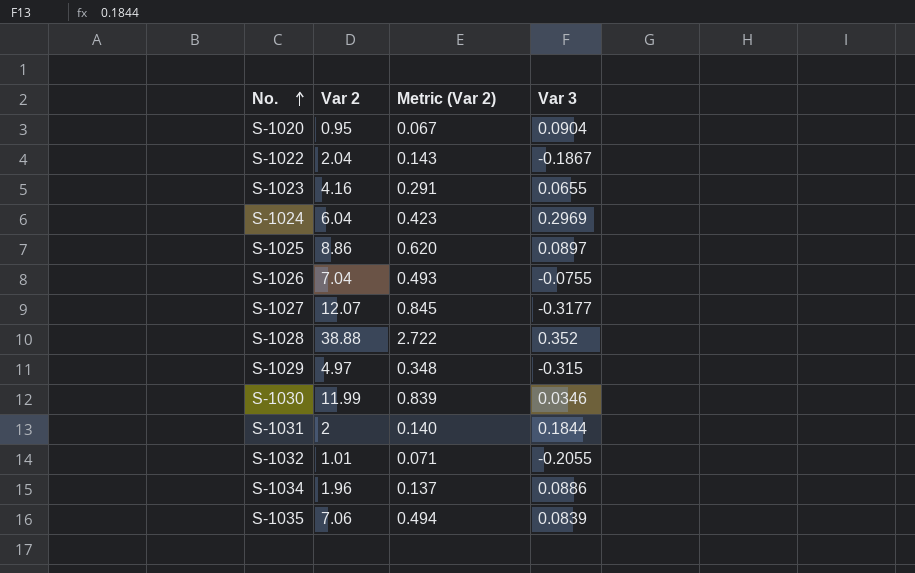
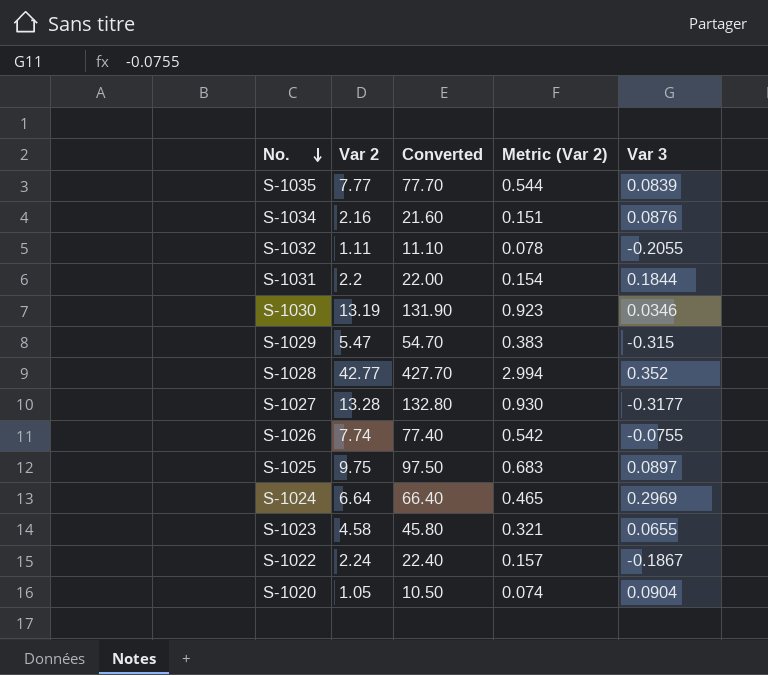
row order: No. ascending -> No. descending
column Converted | formula: none -> [Var 2] * 10
S-1035 | Var 2: 7.06 -> 7.77
S-1035 | Metric (Var 2): 0.494 -> 0.544
S-1034 | Var 2: 1.96 -> 2.16
S-1034 | Metric (Var 2): 0.137 -> 0.151
S-1034 | Var 3: 0.0886 -> 0.0876
S-1032 | Var 2: 1.01 -> 1.11
S-1032 | Metric (Var 2): 0.071 -> 0.078
S-1031 | Var 2: 2 -> 2.2
S-1031 | Metric (Var 2): 0.140 -> 0.154
S-1030 | Var 2: 11.99 -> 13.19
S-1030 | Metric (Var 2): 0.839 -> 0.923
S-1029 | Var 2: 4.97 -> 5.47
S-1029 | Metric (Var 2): 0.348 -> 0.383
S-1028 | Var 2: 38.88 -> 42.77
S-1028 | Metric (Var 2): 2.722 -> 2.994
S-1027 | Var 2: 12.07 -> 13.28
S-1027 | Metric (Var 2): 0.845 -> 0.930
S-1026 | Var 2: 7.04 -> 7.74
S-1026 | Metric (Var 2): 0.493 -> 0.542
S-1025 | Var 2: 8.86 -> 9.75
S-1025 | Metric (Var 2): 0.620 -> 0.683
S-1024 | Var 2: 6.04 -> 6.64
S-1024 | Metric (Var 2): 0.423 -> 0.465
S-1023 | Var 2: 4.16 -> 4.58
S-1023 | Metric (Var 2): 0.291 -> 0.321
S-1022 | Var 2: 2.04 -> 2.24
S-1022 | Metric (Var 2): 0.143 -> 0.157
S-1020 | Var 2: 0.95 -> 1.05
S-1020 | Metric (Var 2): 0.067 -> 0.074

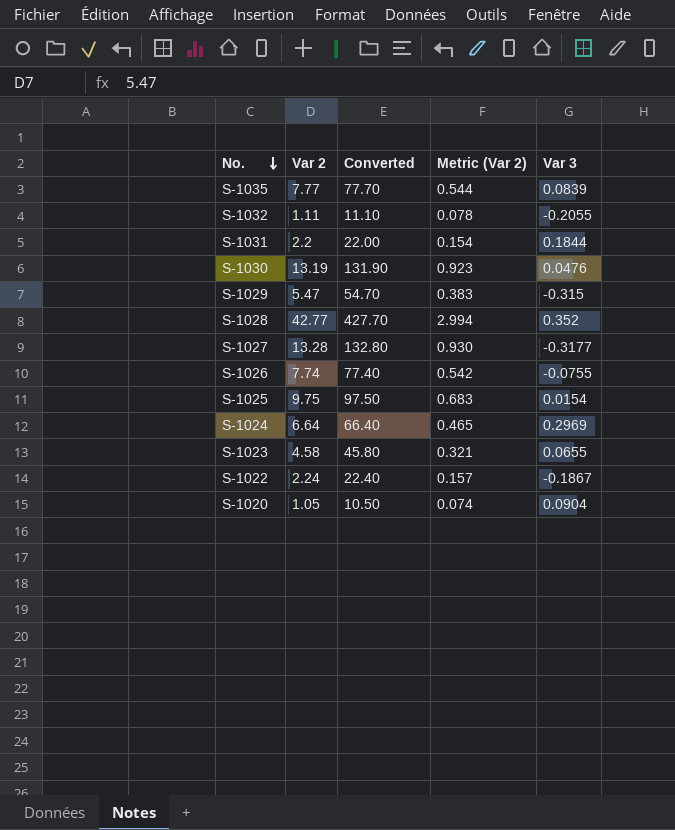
row S-1034: 2.16 | 21.60 | 0.151 | 0.0876 -> none
S-1030 | Var 3: 0.0346 -> 0.0476
S-1025 | Var 3: 0.0897 -> 0.0154

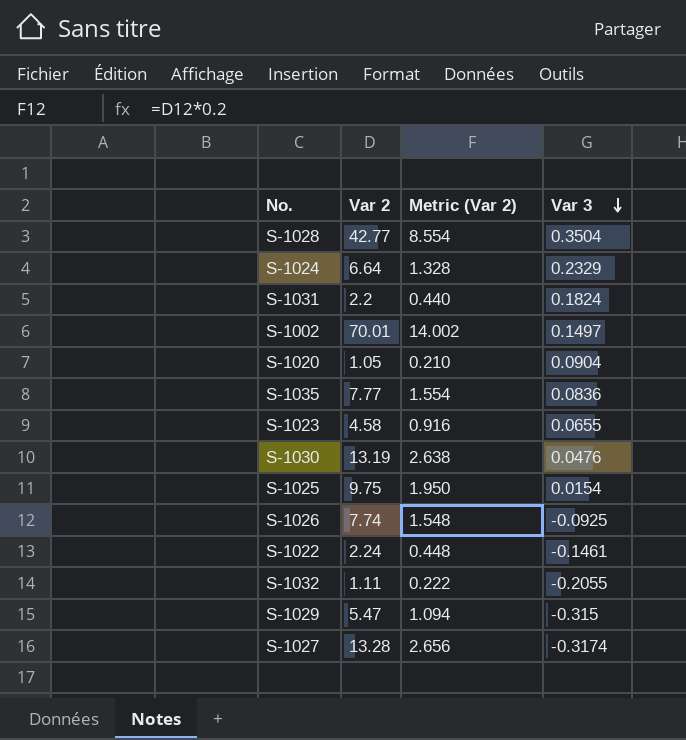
row order: No. descending -> Var 3 descending
column Converted | formula: [Var 2] * 10 -> none
column Metric (Var 2) | formula: [Var 2] * 0.07 -> [Var 2] * 0.2
S-1028 | Var 3: 0.352 -> 0.3504
S-1024 | Var 3: 0.2969 -> 0.2329
S-1031 | Var 3: 0.1844 -> 0.1824
row S-1002: none -> 70.01 | 14.002 | 0.1497
S-1035 | Var 3: 0.0839 -> 0.0836
S-1026 | Var 3: -0.0755 -> -0.0925
S-1022 | Var 3: -0.1867 -> -0.1461
S-1027 | Var 3: -0.3177 -> -0.3174

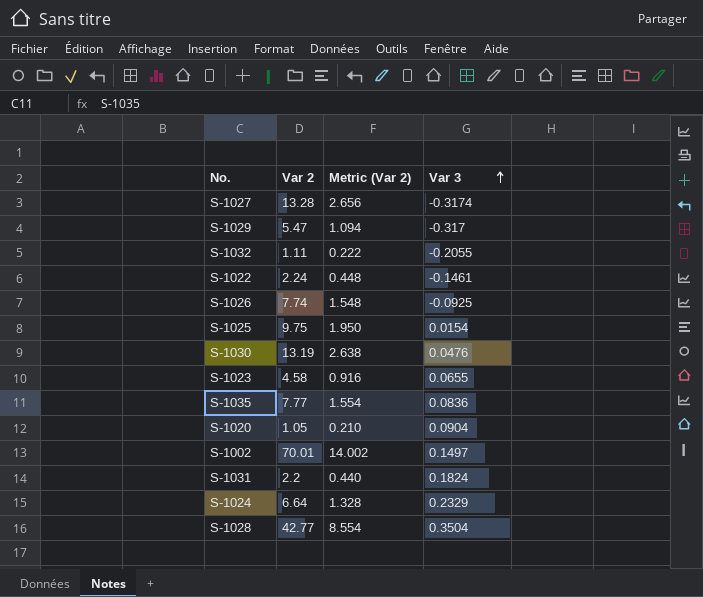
row order: Var 3 descending -> Var 3 ascending
S-1029 | Var 3: -0.315 -> -0.317

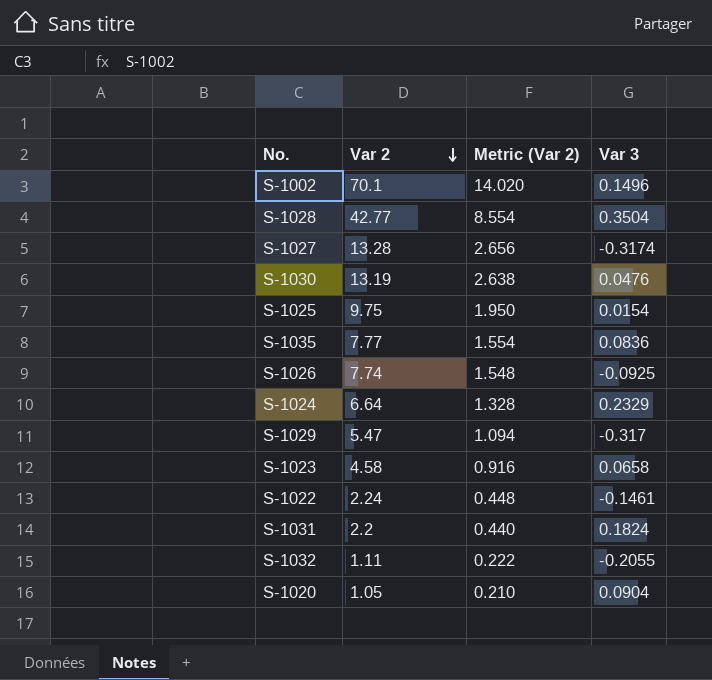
row order: Var 3 ascending -> Var 2 descending
S-1002 | Var 2: 70.01 -> 70.1
S-1002 | Metric (Var 2): 14.002 -> 14.020
S-1002 | Var 3: 0.1497 -> 0.1496
S-1023 | Var 3: 0.0655 -> 0.0658

